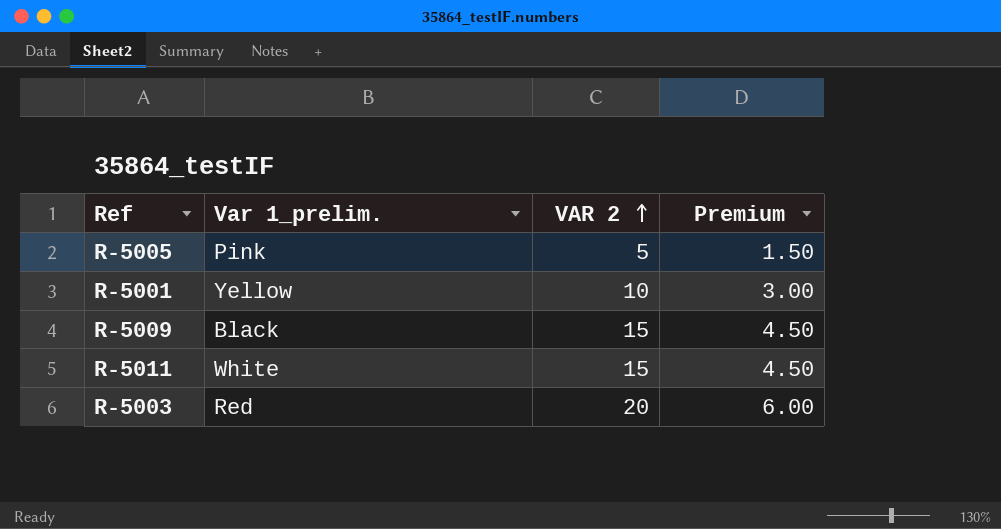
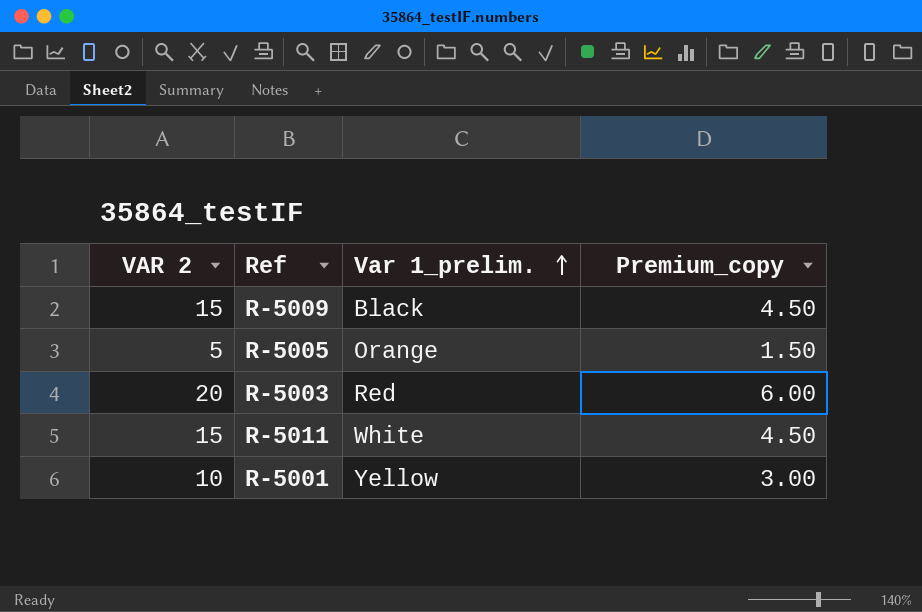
row order: VAR 2 ascending -> Var 1_prelim. ascending
column VAR 2 | position: 3 -> 1
column name: Premium -> Premium_copy
R-5005 | Var 1_prelim.: Pink -> Orange

